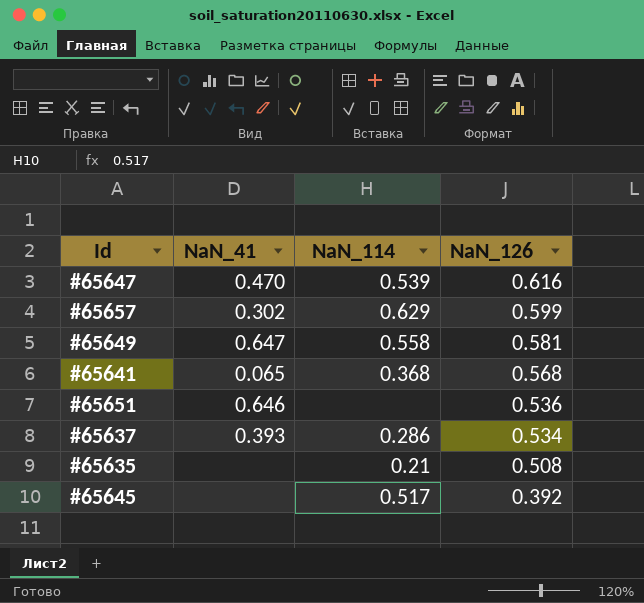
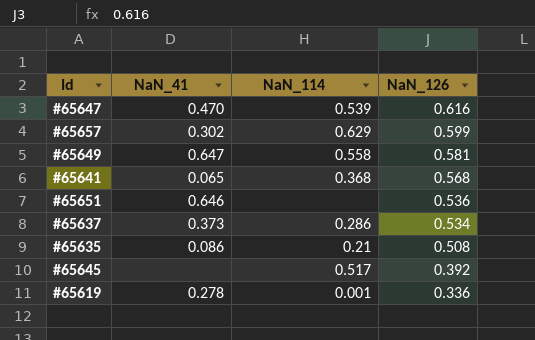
#65637 | NaN_41: 0.393 -> 0.373
#65635 | NaN_41: none -> 0.086
row #65619: none -> 0.278 | 0.001 | 0.336

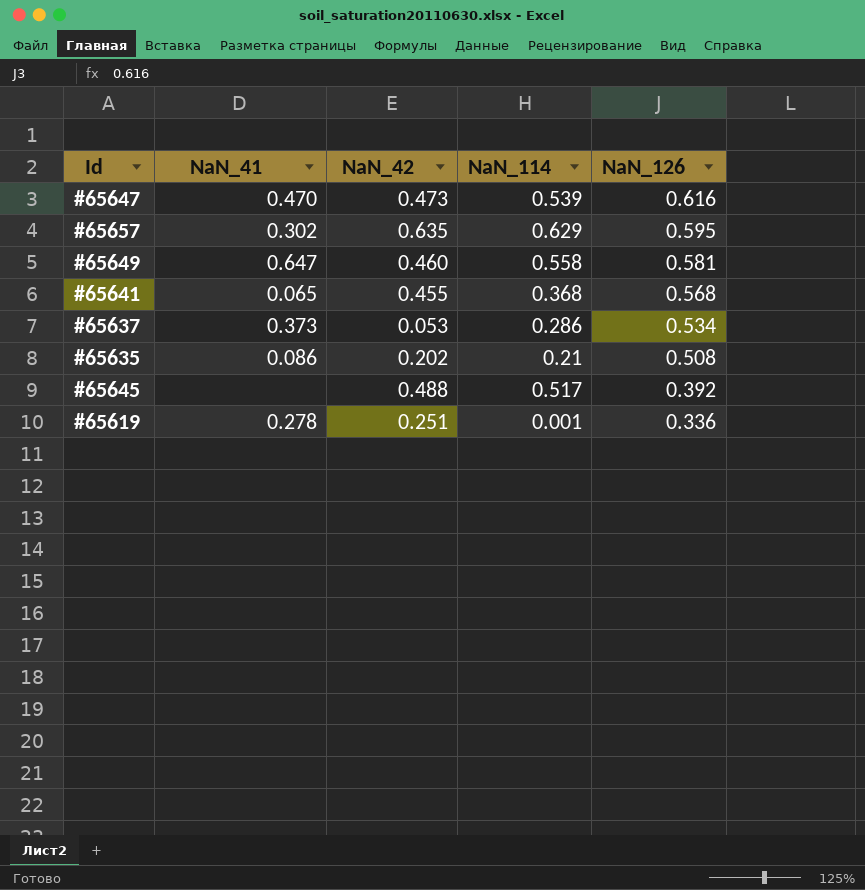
column NaN_42 | position: none -> 3
row #65651: 0.646 | none | 0.536 -> none
#65657 | NaN_126: 0.599 -> 0.595

